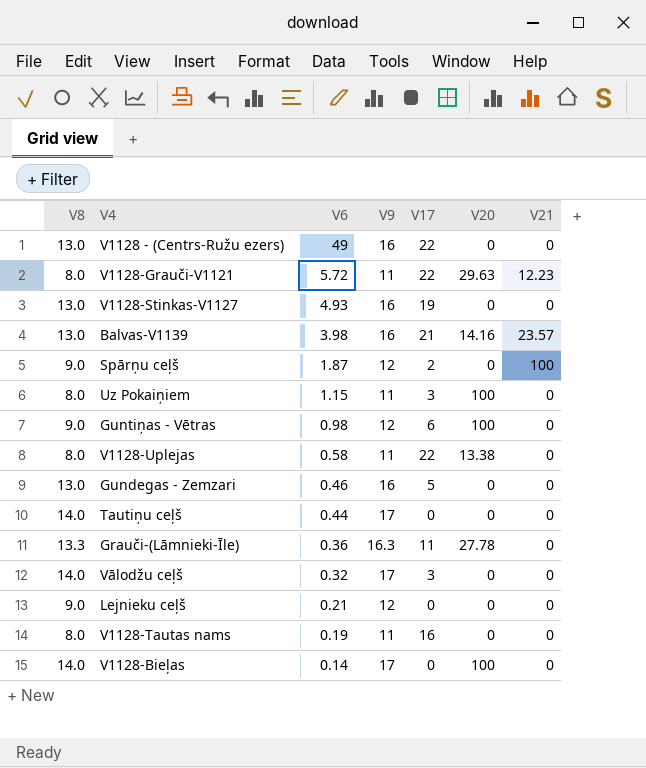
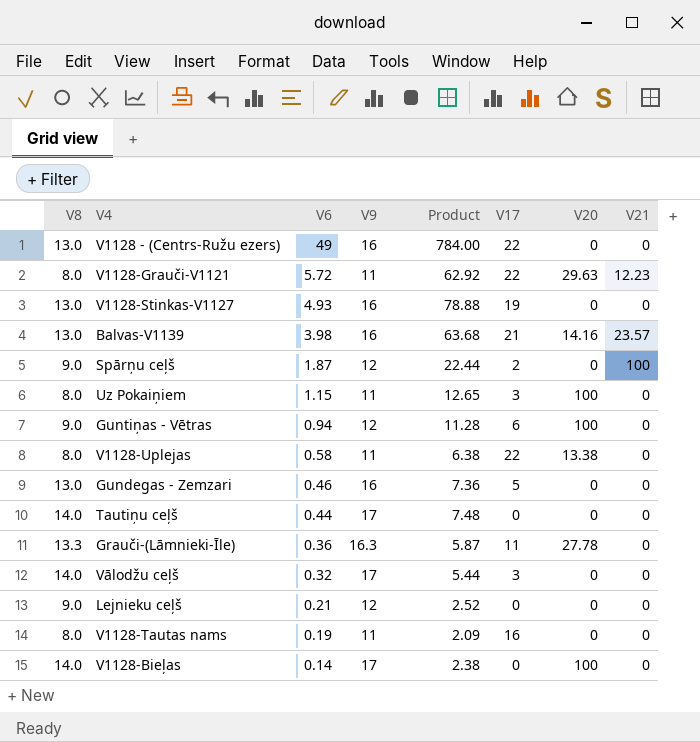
column Product | formula: none -> [V6] * [V9]
Guntiņas - Vētras | V6: 0.98 -> 0.94

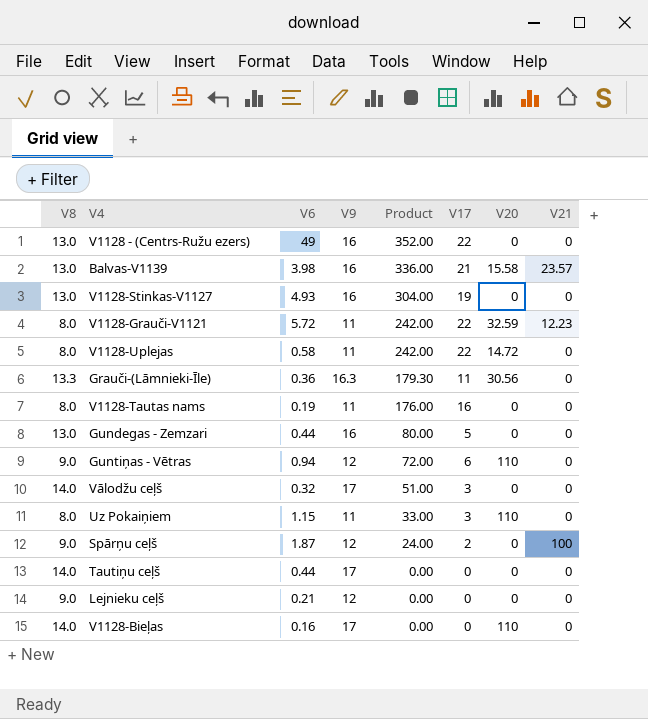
row order: V6 descending -> Product descending
column Product | formula: [V6] * [V9] -> [V9] * [V17]
Balvas-V1139 | V20: 14.16 -> 15.58
V1128-Grauči-V1121 | V20: 29.63 -> 32.59
V1128-Uplejas | V20: 13.38 -> 14.72
Grauči-(Lāmnieki-Īle) | V20: 27.78 -> 30.56
Gundegas - Zemzari | V6: 0.46 -> 0.44
Guntiņas - Vētras | V20: 100 -> 110
Uz Pokaiņiem | V20: 100 -> 110
V1128-Bieļas | V6: 0.14 -> 0.16
V1128-Bieļas | V20: 100 -> 110

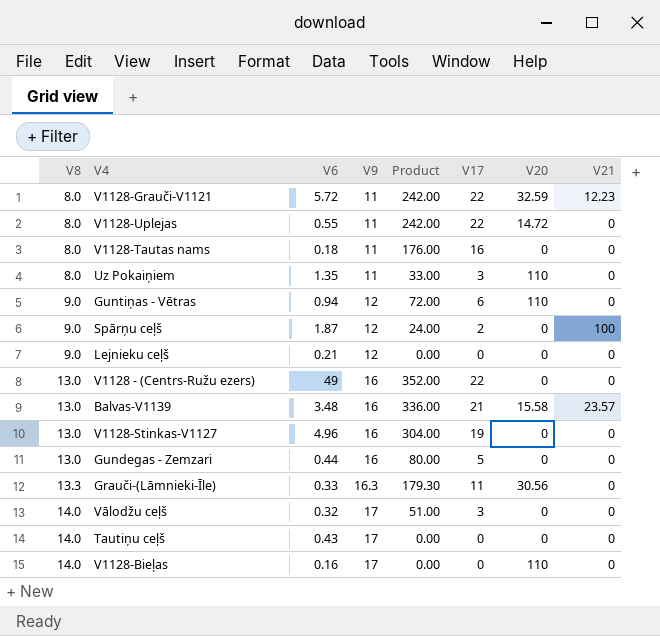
row order: Product descending -> V8 ascending
V1128-Uplejas | V6: 0.58 -> 0.55
V1128-Tautas nams | V6: 0.19 -> 0.18
Uz Pokaiņiem | V6: 1.15 -> 1.35
Balvas-V1139 | V6: 3.98 -> 3.48
V1128-Stinkas-V1127 | V6: 4.93 -> 4.96
Grauči-(Lāmnieki-Īle) | V6: 0.36 -> 0.33
Tautiņu ceļš | V6: 0.44 -> 0.43

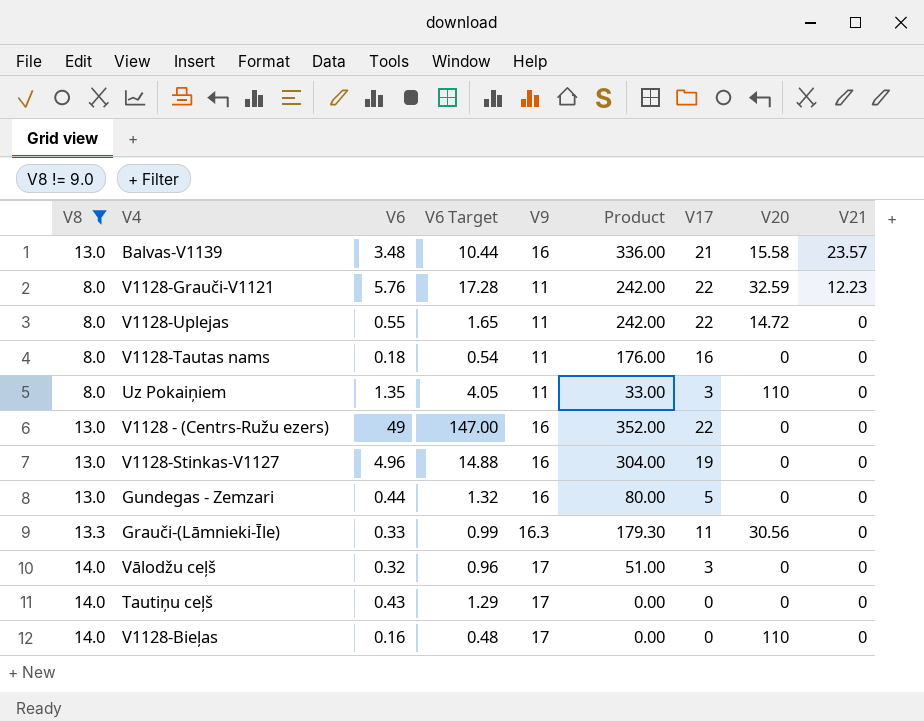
filter: none -> V8 != 9.0
row order: V8 ascending -> V21 descending
column V6 Target | formula: none -> [V6] * 3
V1128-Grauči-V1121 | V6: 5.72 -> 5.76

